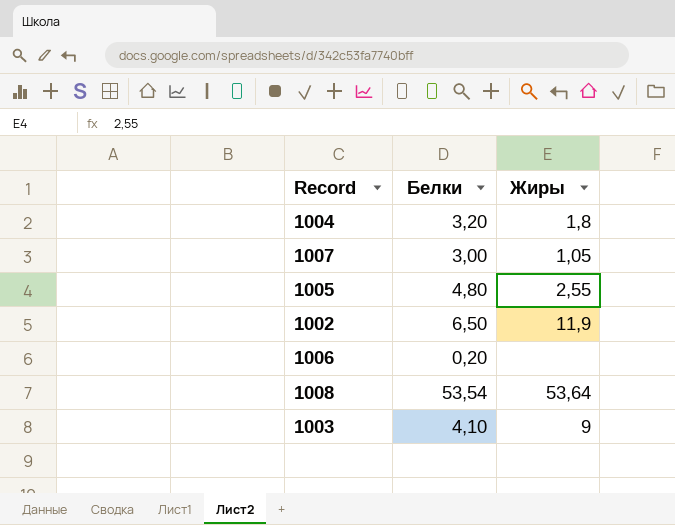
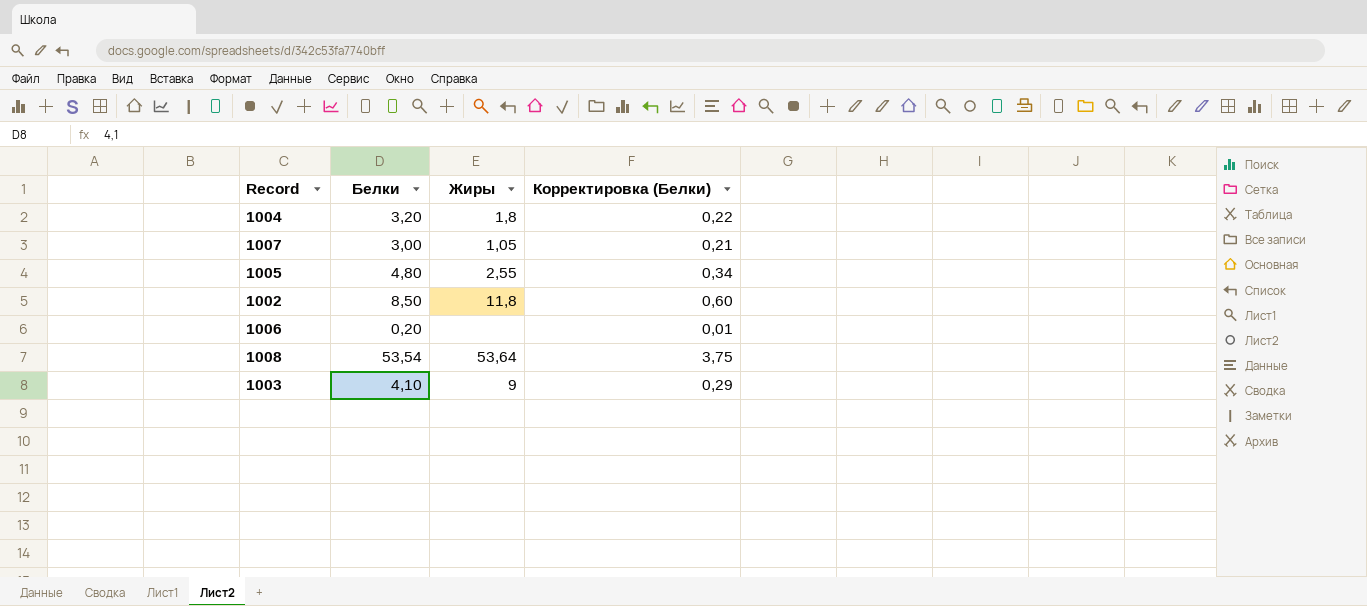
column Корректировка (Белки) | formula: none -> [Белки] * 0,07
1002 | Белки: 6,50 -> 8,50
1002 | Жиры: 11,9 -> 11,8

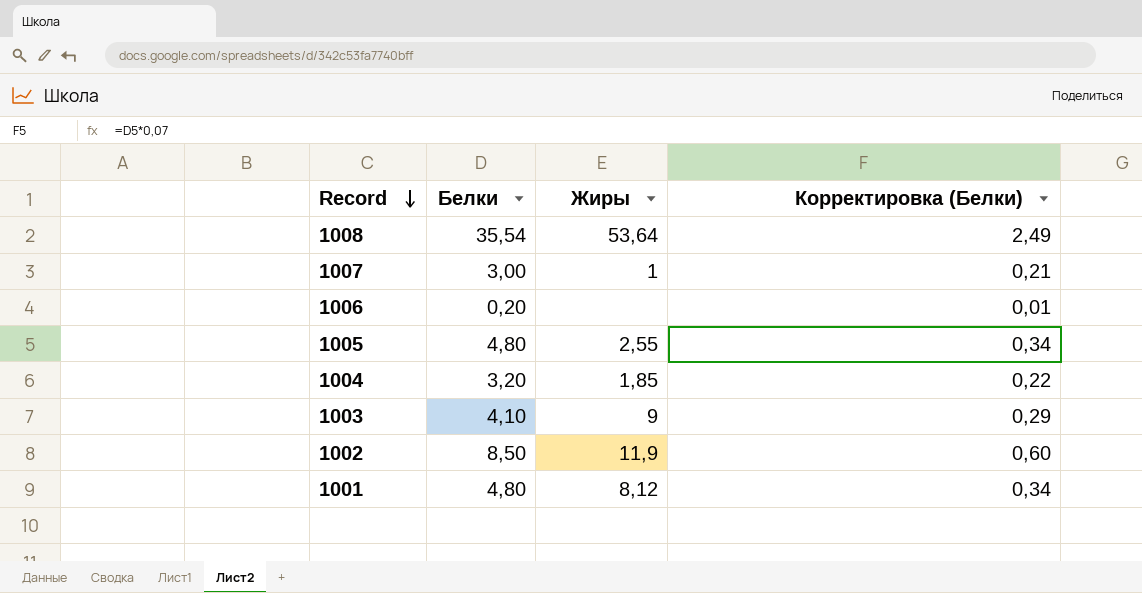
row order: none -> Record descending
1008 | Белки: 53,54 -> 35,54
1008 | Корректировка (Белки): 3,75 -> 2,49
1007 | Жиры: 1,05 -> 1
1004 | Жиры: 1,8 -> 1,85
1002 | Жиры: 11,8 -> 11,9
row 1001: none -> 4,80 | 8,12 | 0,34

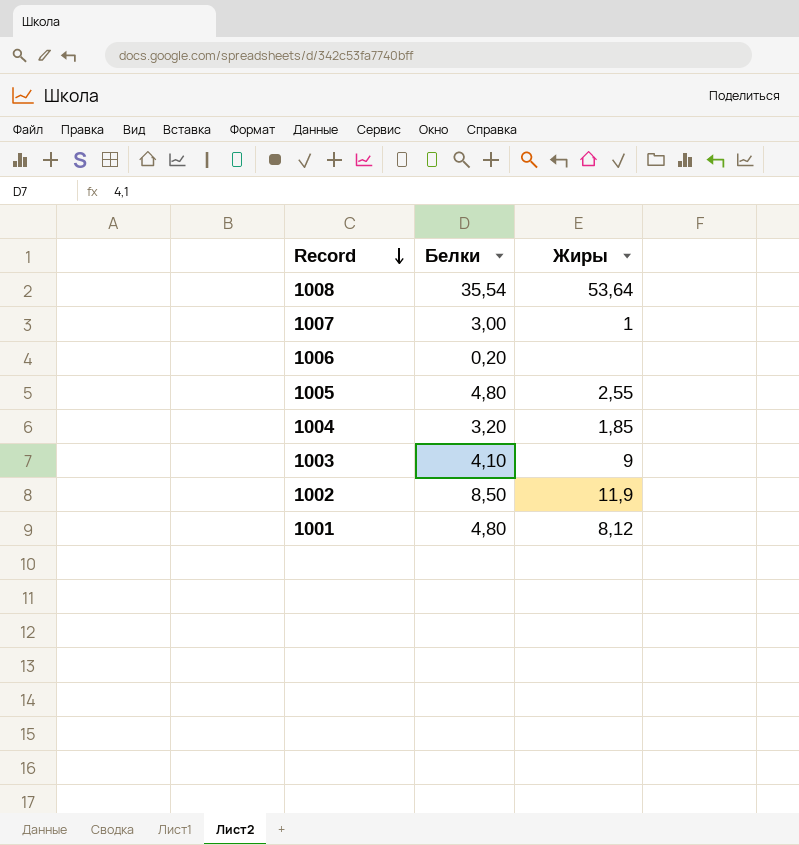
column Корректировка (Белки) | formula: [Белки] * 0,07 -> none

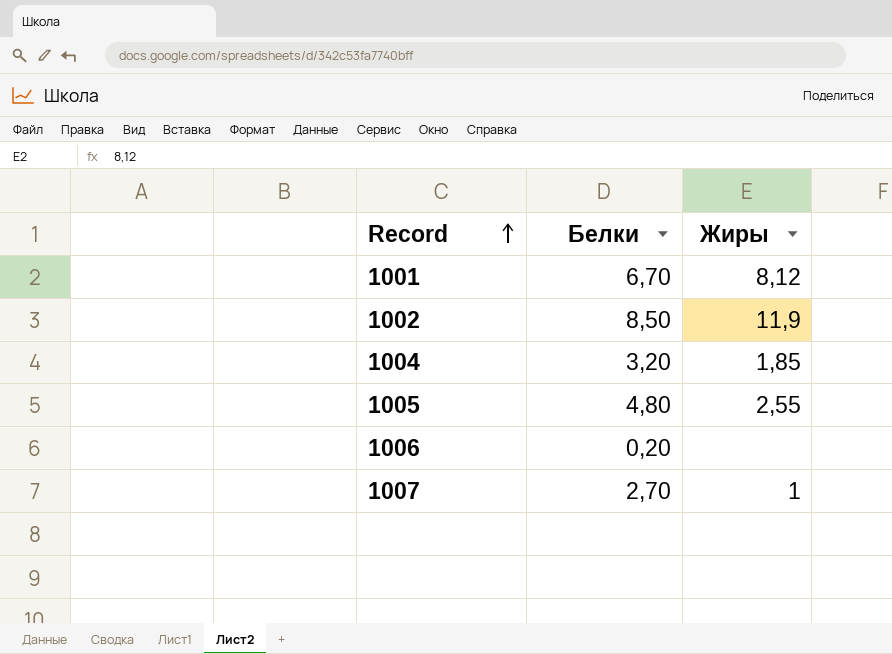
row order: Record descending -> Record ascending
row 1008: 35,54 | 53,64 -> none
row 1003: 4,10 | 9 -> none
1001 | Белки: 4,80 -> 6,70
1007 | Белки: 3,00 -> 2,70

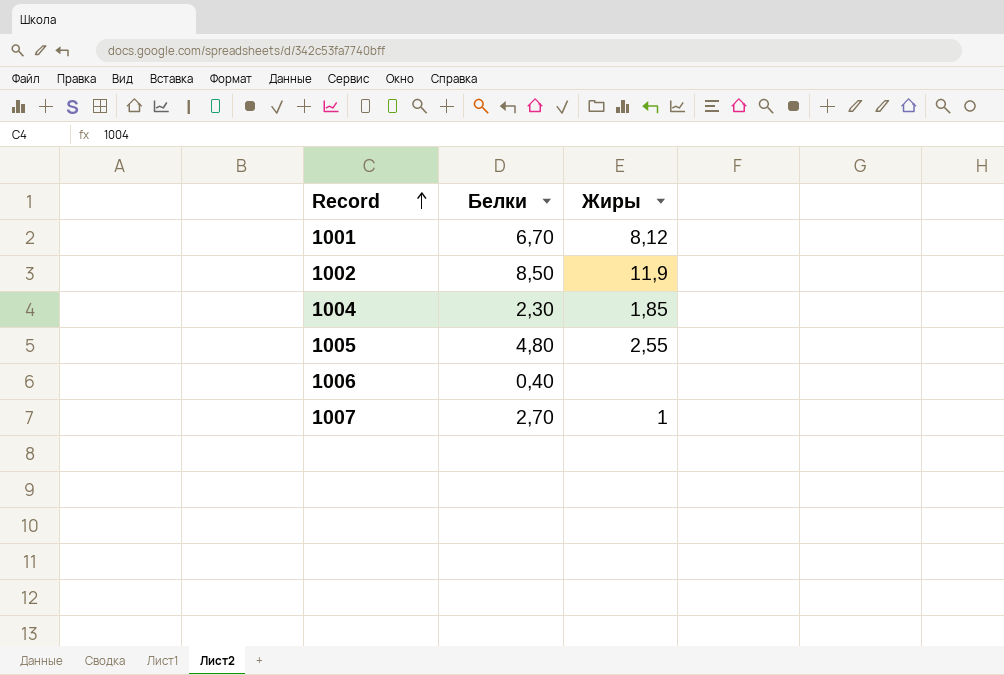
1004 | Белки: 3,20 -> 2,30
1006 | Белки: 0,20 -> 0,40

